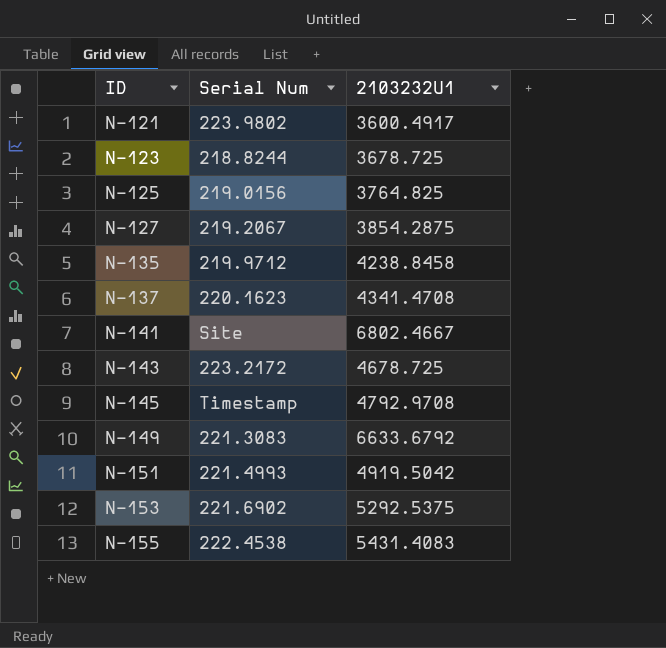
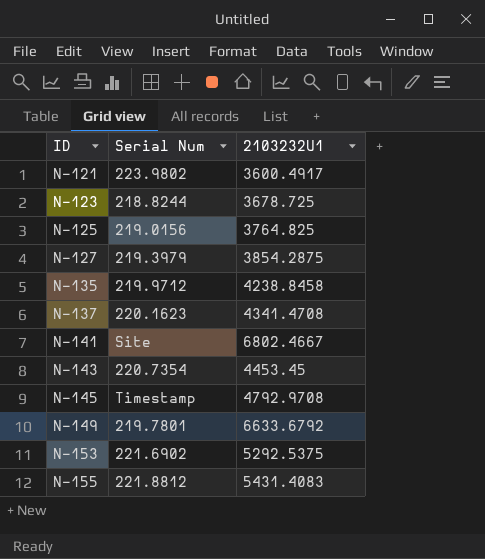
row N-151: 221.4993 | 4919.5042 -> none
N-127 | Serial Num: 219.2067 -> 219.3979
N-143 | Serial Num: 223.2172 -> 220.7354
N-143 | 2103232U1: 4678.725 -> 4453.45
N-149 | Serial Num: 221.3083 -> 219.7801
N-155 | Serial Num: 222.4538 -> 221.8812

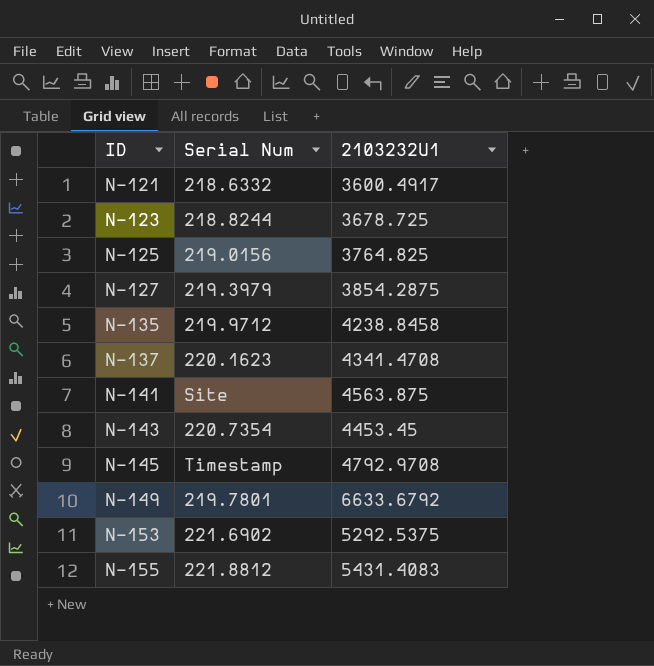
N-121 | Serial Num: 223.9802 -> 218.6332
N-141 | 2103232U1: 6802.4667 -> 4563.875

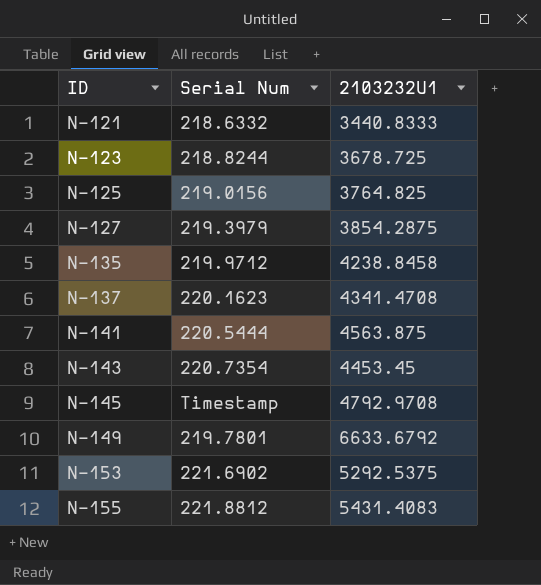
N-121 | 2103232U1: 3600.4917 -> 3440.8333
N-141 | Serial Num: Site -> 220.5444

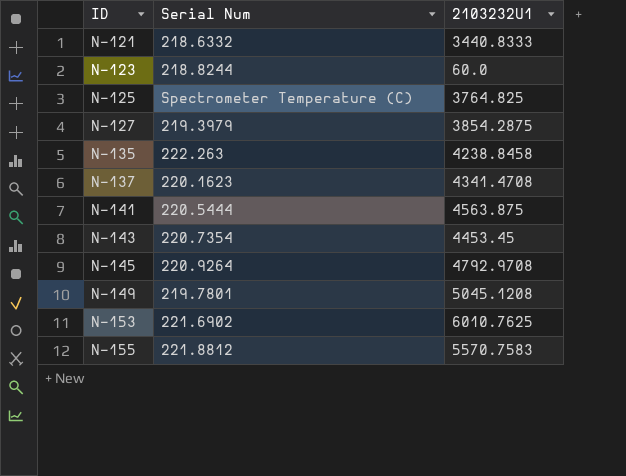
N-123 | 2103232U1: 3678.725 -> 60.0
N-125 | Serial Num: 219.0156 -> Spectrometer Temperature (C)
N-135 | Serial Num: 219.9712 -> 222.263
N-145 | Serial Num: Timestamp -> 220.9264
N-149 | 2103232U1: 6633.6792 -> 5045.1208
N-153 | 2103232U1: 5292.5375 -> 6010.7625
N-155 | 2103232U1: 5431.4083 -> 5570.7583

